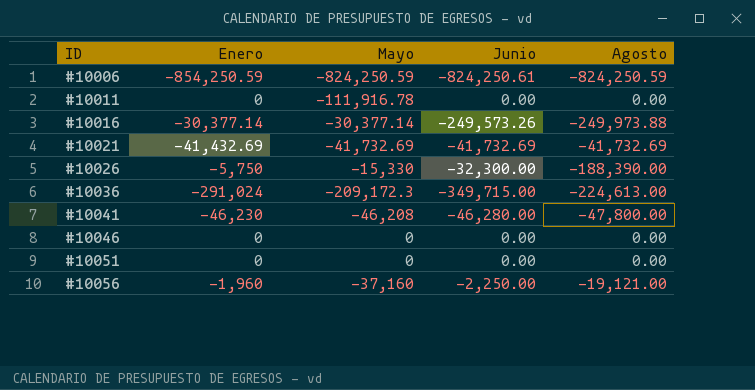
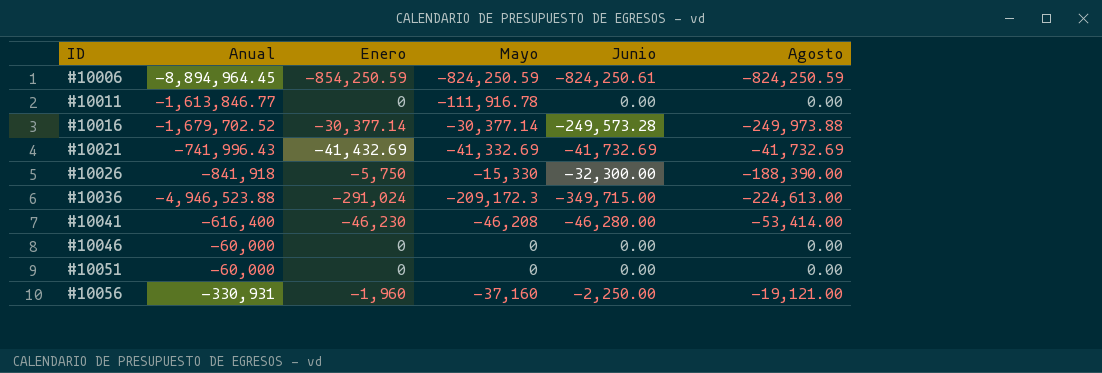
column Anual | position: none -> 2
#10016 | Junio: -249,573.26 -> -249,573.28
#10021 | Mayo: -41,732.69 -> -41,332.69
#10041 | Agosto: -47,800.00 -> -53,414.00

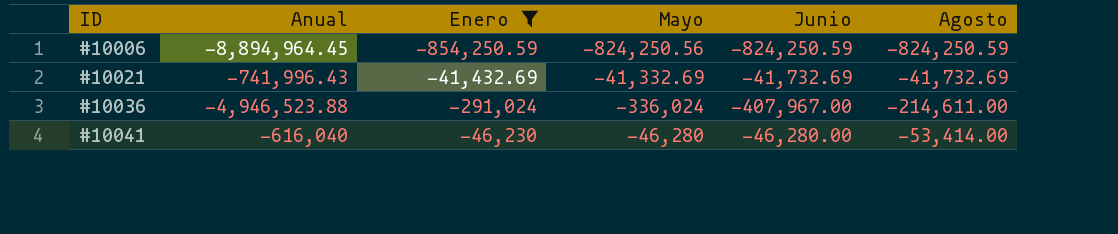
filter: none -> Enero <= -41,432.69
#10006 | Mayo: -824,250.59 -> -824,250.56
#10006 | Junio: -824,250.61 -> -824,250.59
#10036 | Mayo: -209,172.3 -> -336,024
#10036 | Junio: -349,715.00 -> -407,967.00
#10036 | Agosto: -224,613.00 -> -214,611.00
#10041 | Anual: -616,400 -> -616,040
#10041 | Mayo: -46,208 -> -46,280

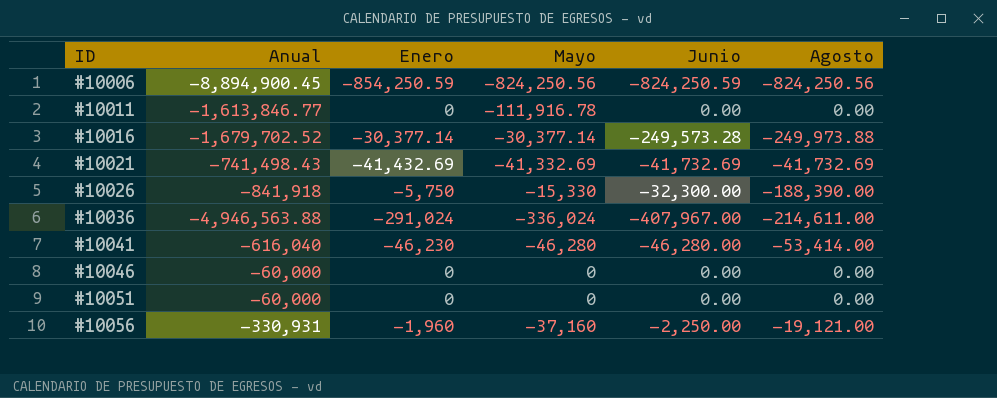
filter: Enero <= -41,432.69 -> none
#10006 | Anual: -8,894,964.45 -> -8,894,900.45
#10006 | Agosto: -824,250.59 -> -824,250.56
#10021 | Anual: -741,996.43 -> -741,498.43
#10036 | Anual: -4,946,523.88 -> -4,946,563.88

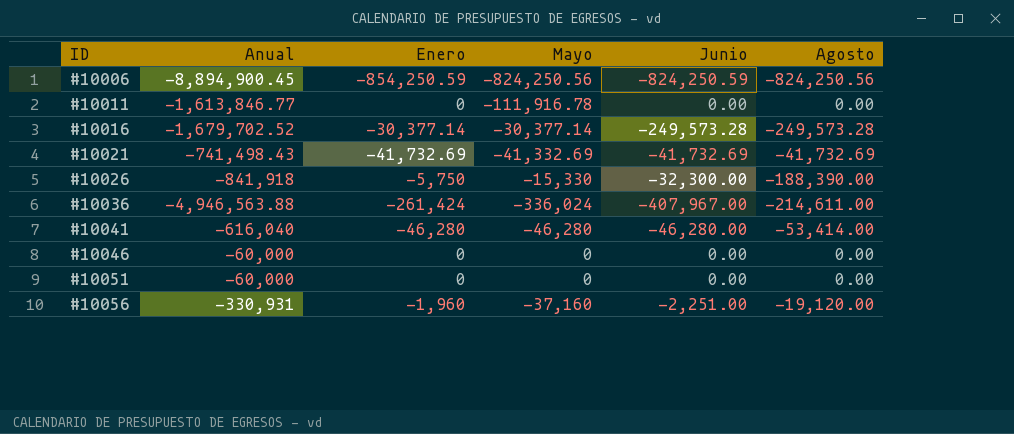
#10016 | Agosto: -249,973.88 -> -249,573.28
#10021 | Enero: -41,432.69 -> -41,732.69
#10036 | Enero: -291,024 -> -261,424
#10041 | Enero: -46,230 -> -46,280
#10056 | Junio: -2,250.00 -> -2,251.00
#10056 | Agosto: -19,121.00 -> -19,120.00

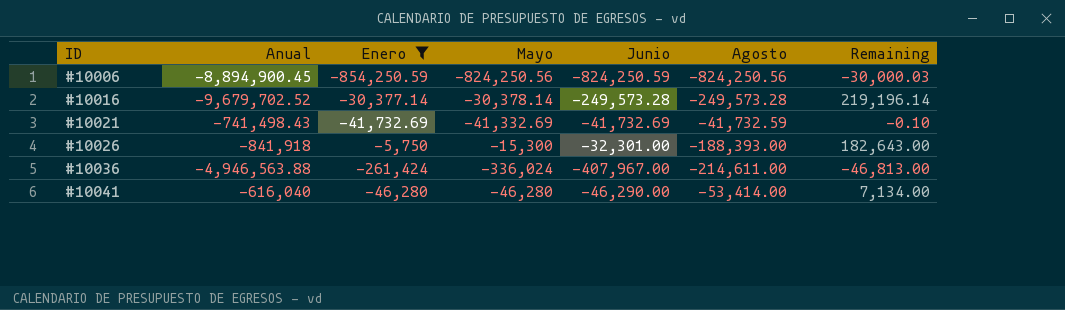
filter: none -> Enero <= -5,750
column Remaining | formula: none -> [Enero] - [Agosto]
#10016 | Anual: -1,679,702.52 -> -9,679,702.52
#10016 | Mayo: -30,377.14 -> -30,378.14
#10021 | Agosto: -41,732.69 -> -41,732.59
#10026 | Mayo: -15,330 -> -15,300
#10026 | Junio: -32,300.00 -> -32,301.00
#10026 | Agosto: -188,390.00 -> -188,393.00
#10041 | Junio: -46,280.00 -> -46,290.00

